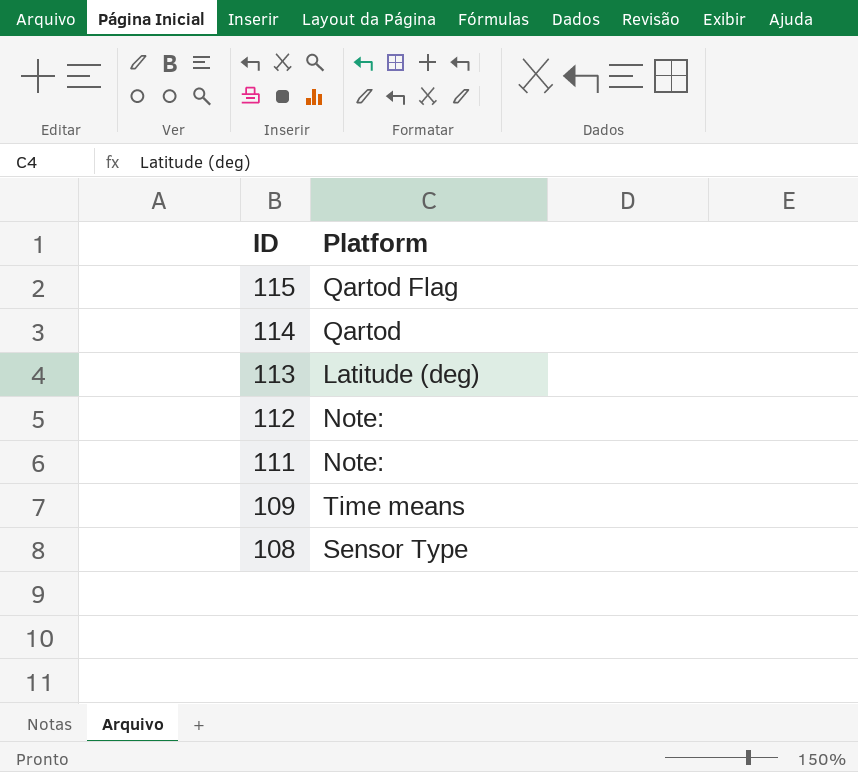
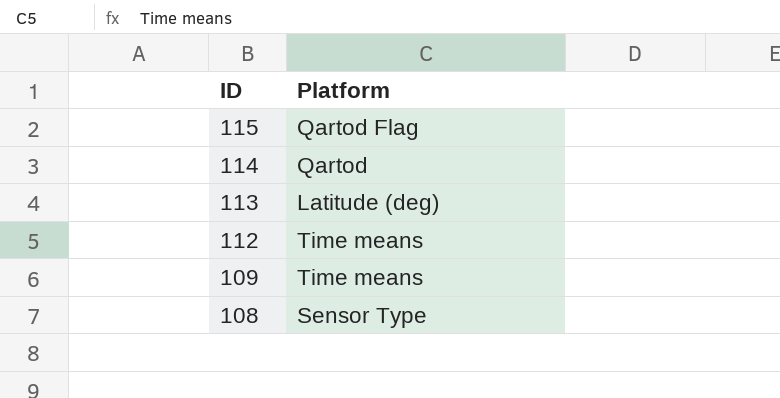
row 111: Note: -> none
112 | Platform: Note: -> Time means

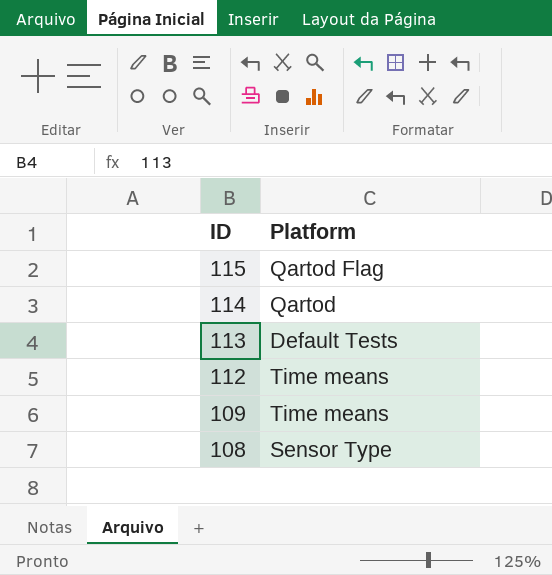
113 | Platform: Latitude (deg) -> Default Tests

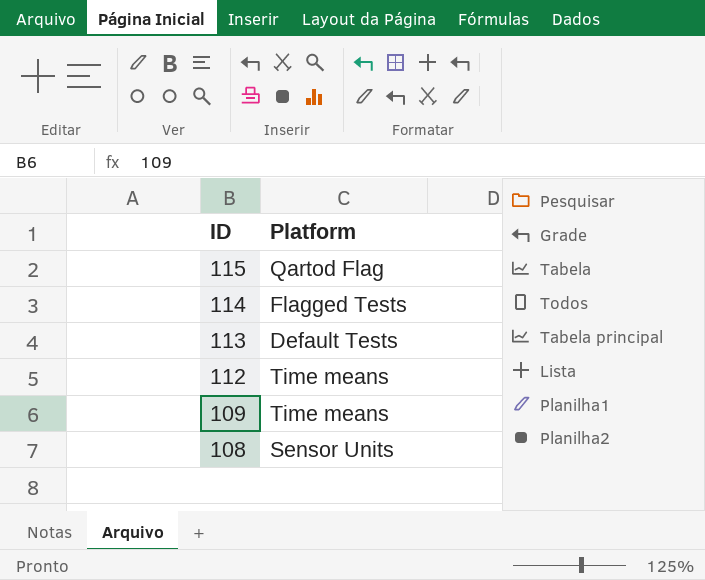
114 | Platform: Qartod -> Flagged Tests
108 | Platform: Sensor Type -> Sensor Units

